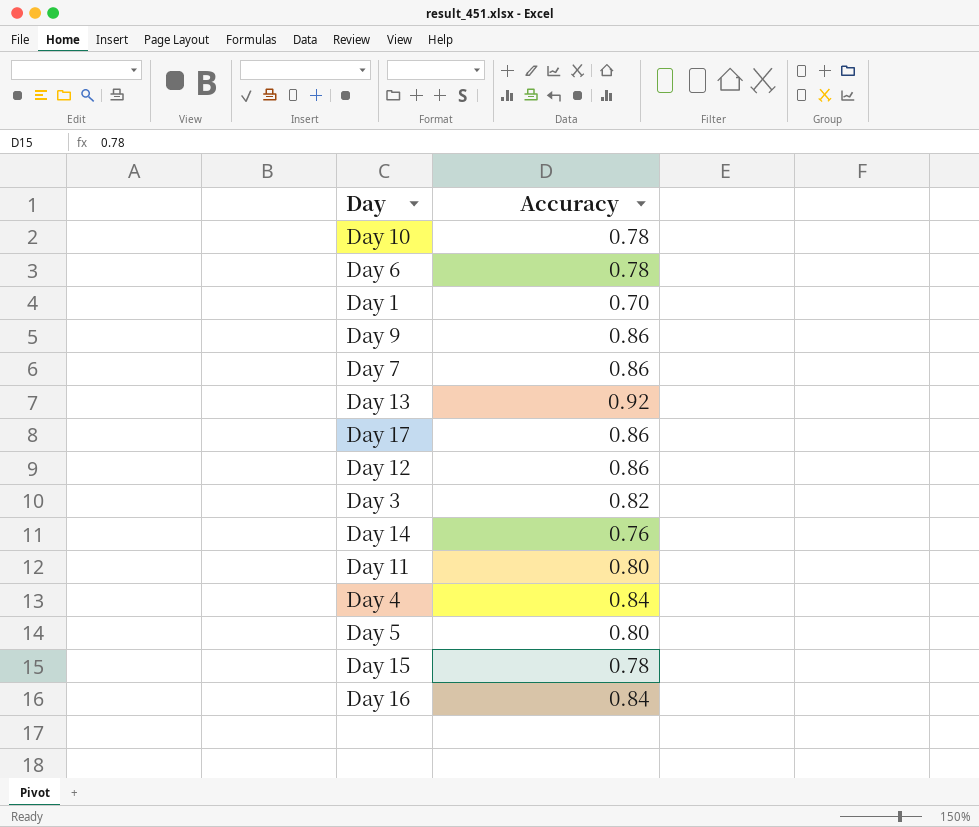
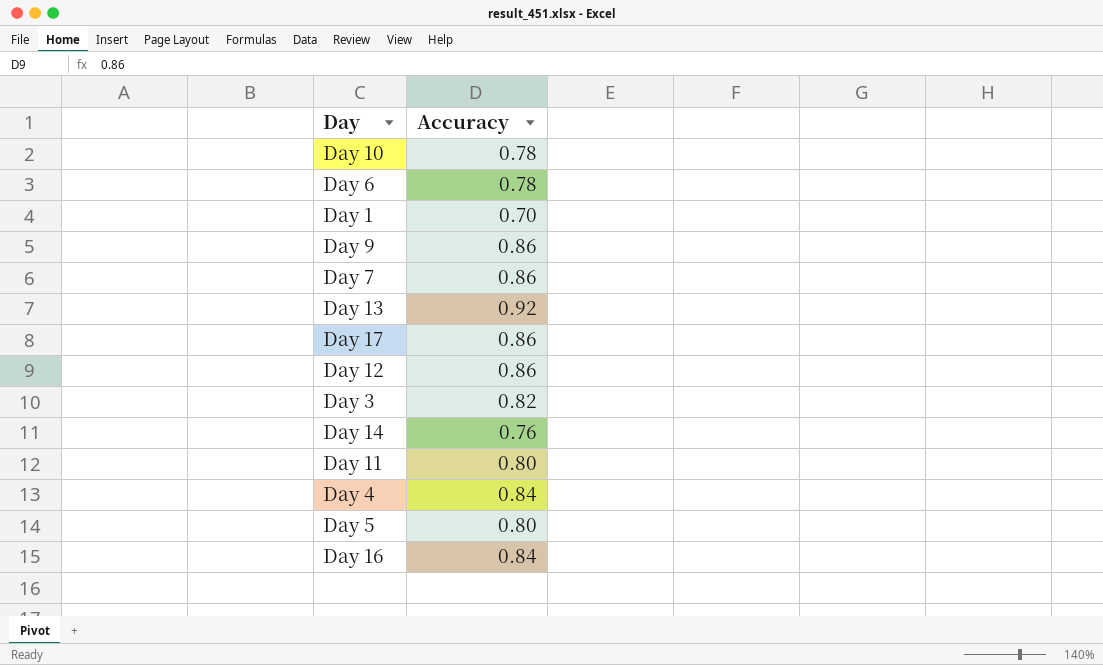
row Day 15: 0.78 -> none

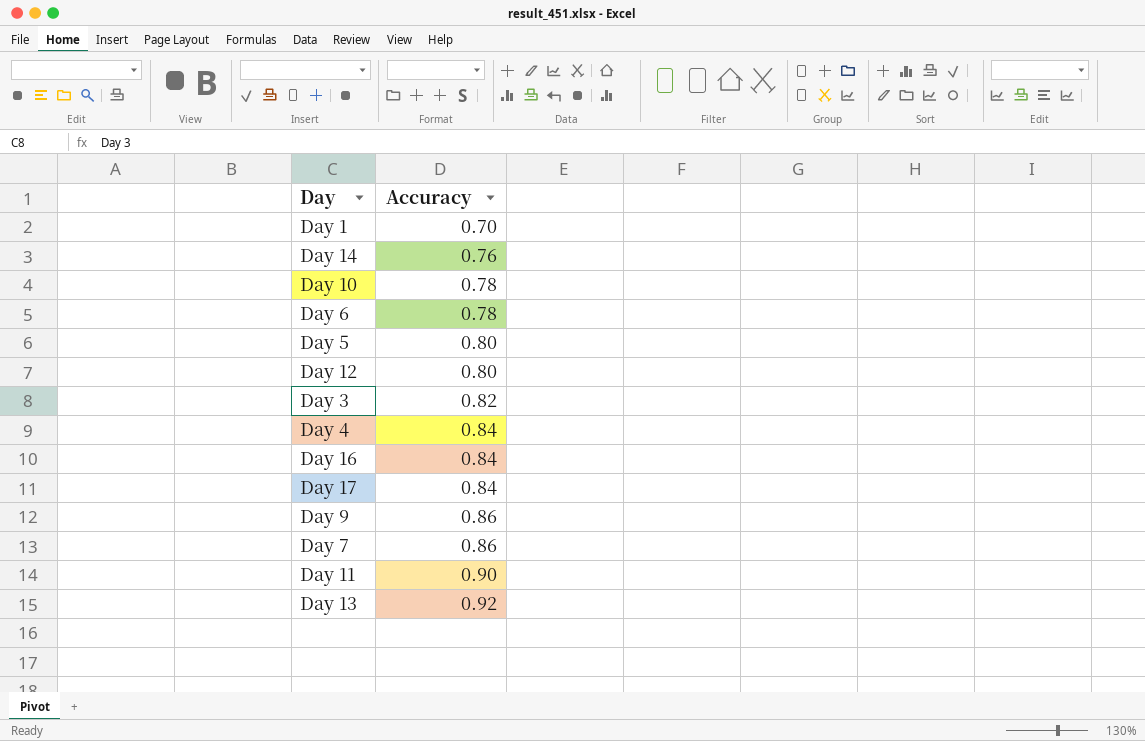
row order: none -> Accuracy ascending
Day 12 | Accuracy: 0.86 -> 0.80
Day 17 | Accuracy: 0.86 -> 0.84
Day 11 | Accuracy: 0.80 -> 0.90

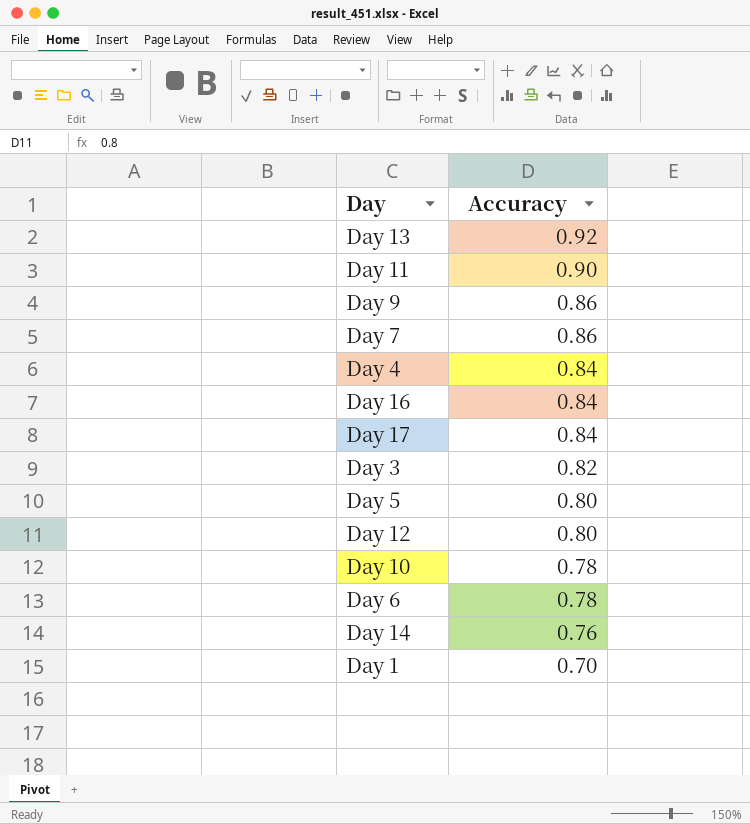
row order: Accuracy ascending -> Accuracy descending

